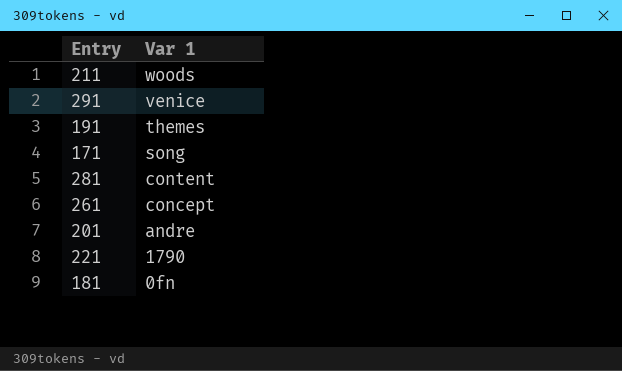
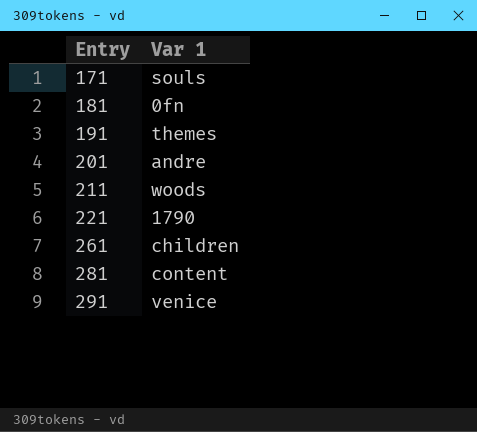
row order: Var 1 descending -> Entry ascending
171 | Var 1: song -> souls
261 | Var 1: concept -> children

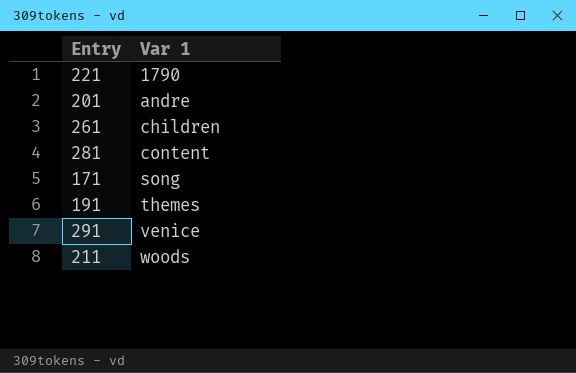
row order: Entry ascending -> Var 1 ascending
row 181: 0fn -> none
171 | Var 1: souls -> song

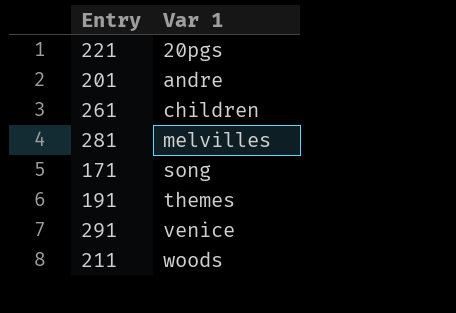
221 | Var 1: 1790 -> 20pgs
281 | Var 1: content -> melvilles

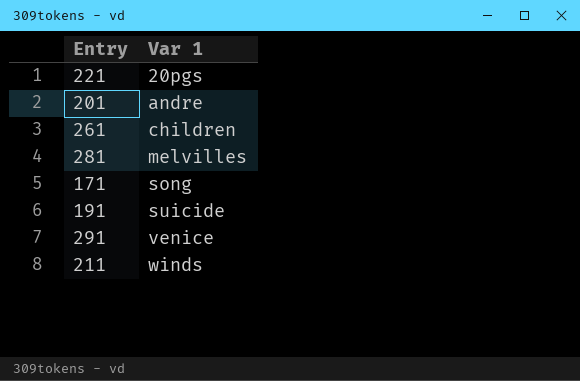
191 | Var 1: themes -> suicide
211 | Var 1: woods -> winds

